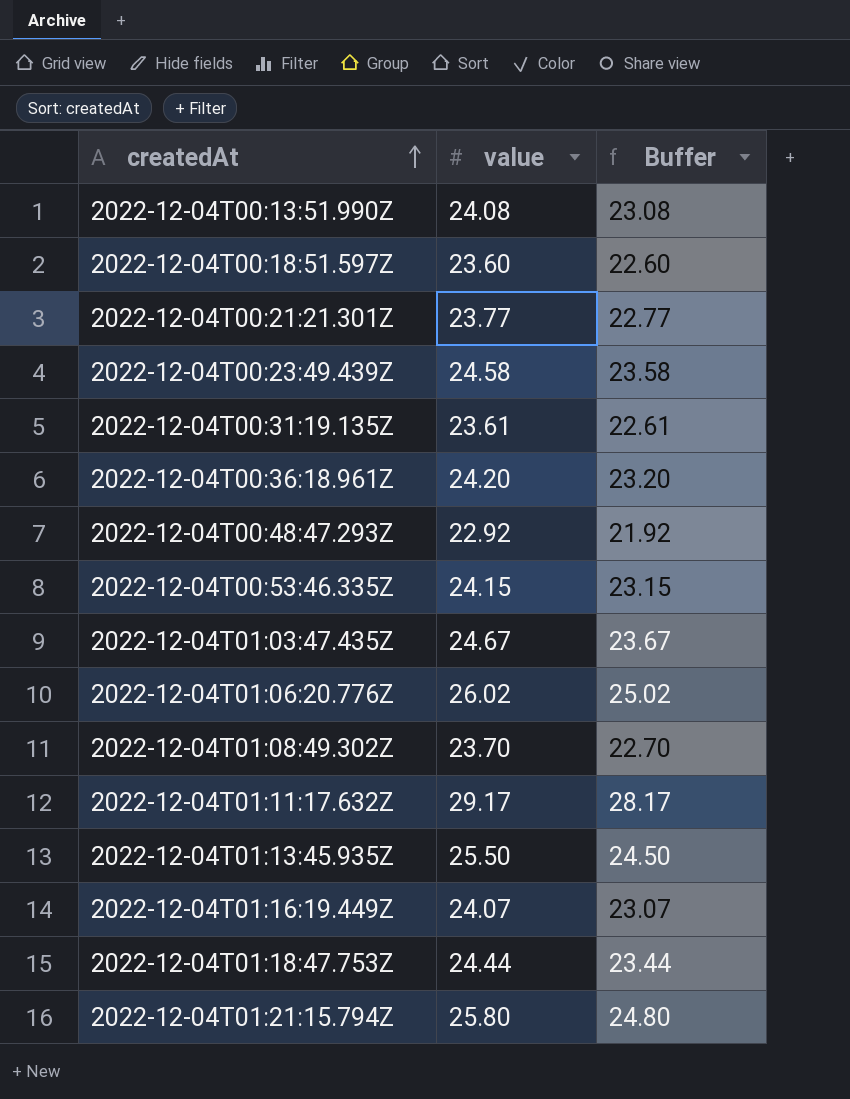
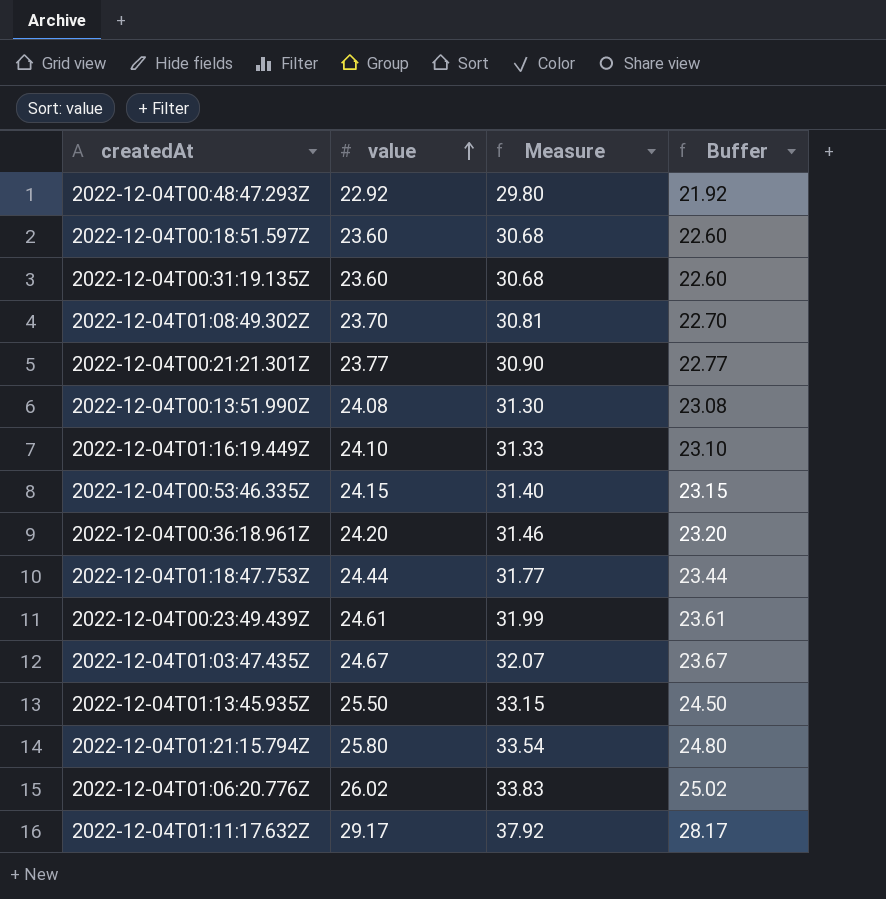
row order: createdAt ascending -> value ascending
column Measure | formula: none -> [value] * 1.3
2022-12-04T00:31:19.135Z | value: 23.61 -> 23.60
2022-12-04T00:31:19.135Z | Buffer: 22.61 -> 22.60
2022-12-04T01:16:19.449Z | value: 24.07 -> 24.10
2022-12-04T01:16:19.449Z | Buffer: 23.07 -> 23.10
2022-12-04T00:23:49.439Z | value: 24.58 -> 24.61
2022-12-04T00:23:49.439Z | Buffer: 23.58 -> 23.61

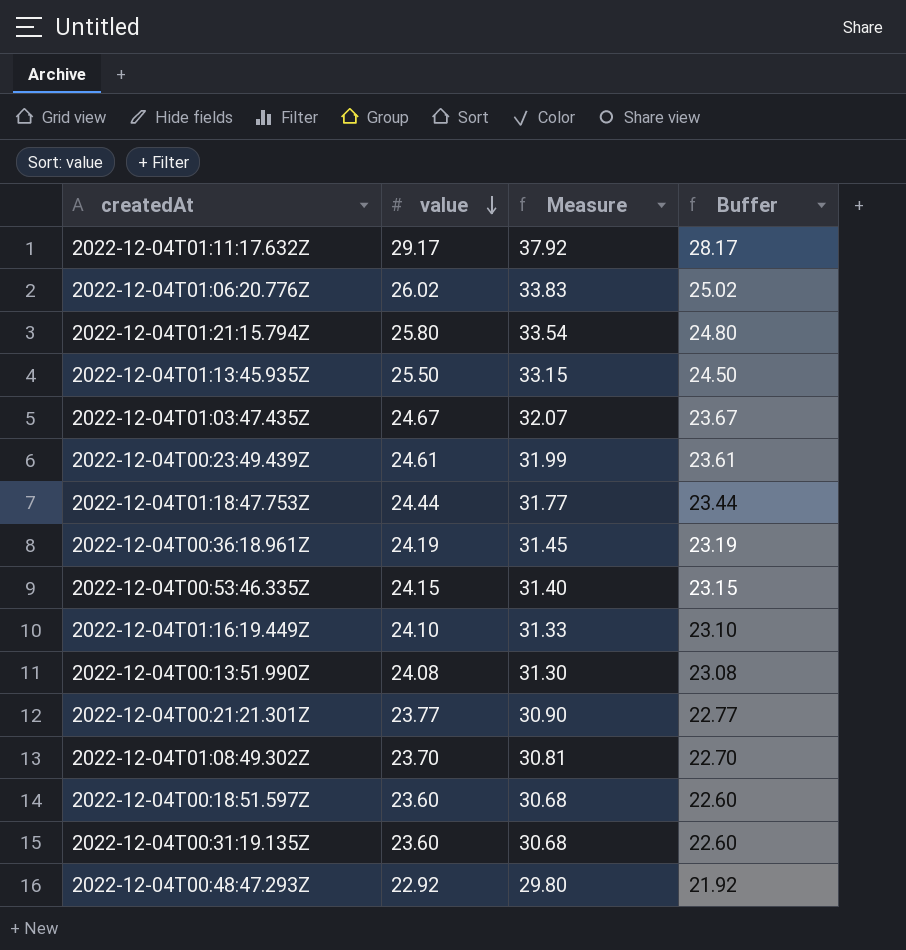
row order: value ascending -> value descending
2022-12-04T00:36:18.961Z | value: 24.20 -> 24.19
2022-12-04T00:36:18.961Z | Measure: 31.46 -> 31.45
2022-12-04T00:36:18.961Z | Buffer: 23.20 -> 23.19

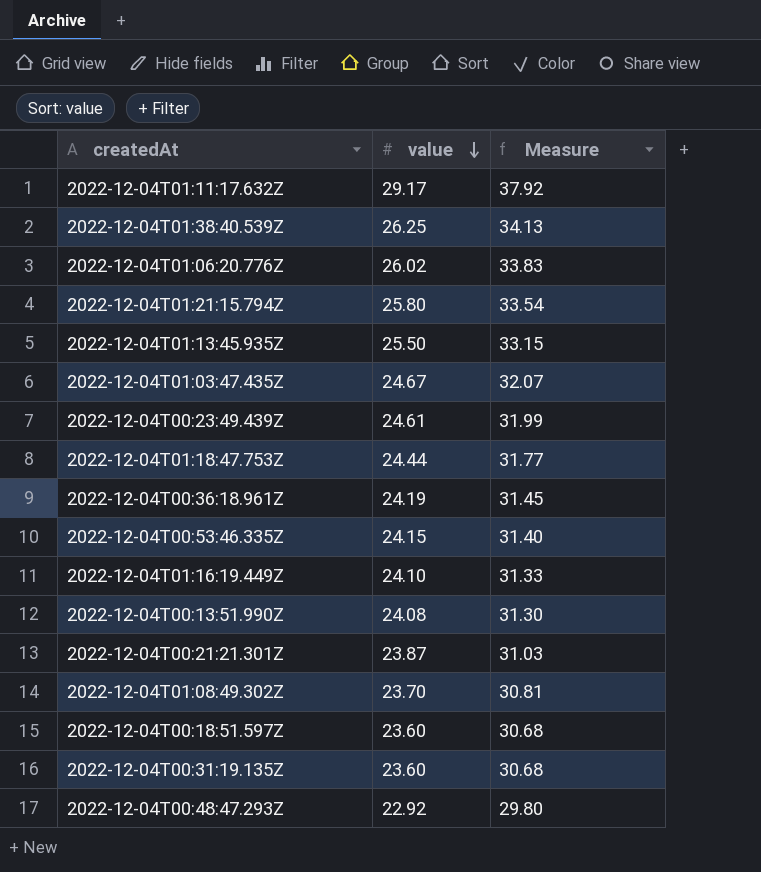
column Buffer | formula: [value] - 1 -> none
row 2022-12-04T01:38:40.539Z: none -> 26.25 | 34.13
2022-12-04T00:21:21.301Z | value: 23.77 -> 23.87
2022-12-04T00:21:21.301Z | Measure: 30.90 -> 31.03

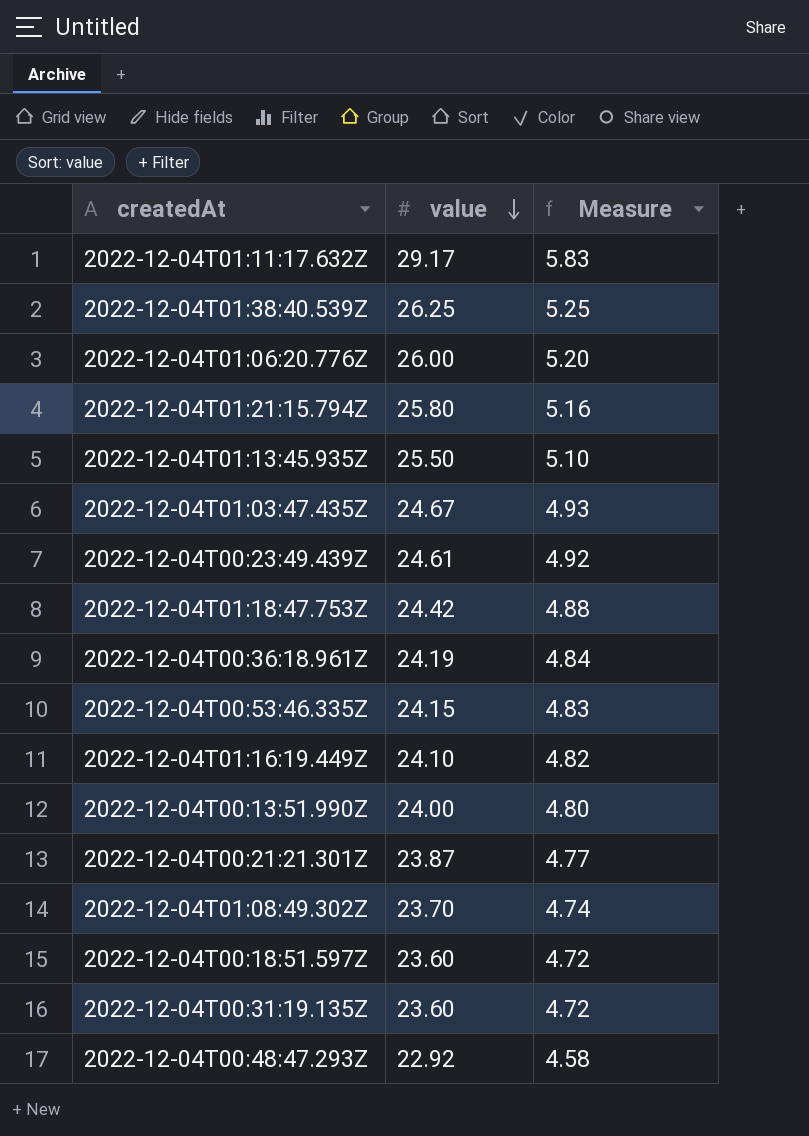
column Measure | formula: [value] * 1.3 -> [value] * 0.2
2022-12-04T01:06:20.776Z | value: 26.02 -> 26.00
2022-12-04T01:18:47.753Z | value: 24.44 -> 24.42
2022-12-04T00:13:51.990Z | value: 24.08 -> 24.00

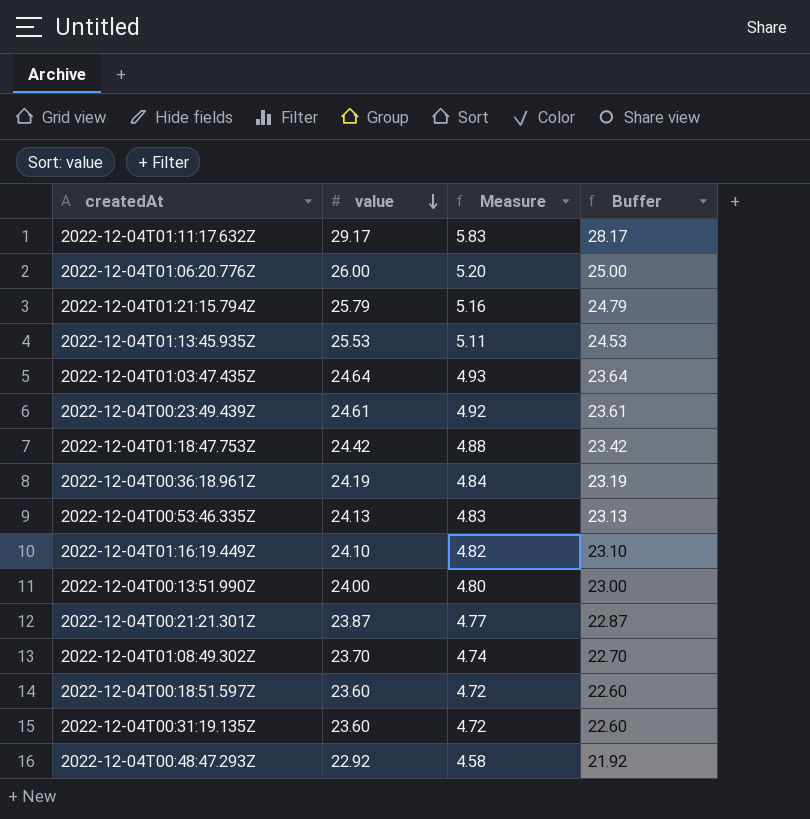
column Buffer | formula: none -> [value] - 1
row 2022-12-04T01:38:40.539Z: 26.25 | 5.25 -> none
2022-12-04T01:21:15.794Z | value: 25.80 -> 25.79
2022-12-04T01:13:45.935Z | value: 25.50 -> 25.53
2022-12-04T01:13:45.935Z | Measure: 5.10 -> 5.11
2022-12-04T01:03:47.435Z | value: 24.67 -> 24.64
2022-12-04T00:53:46.335Z | value: 24.15 -> 24.13

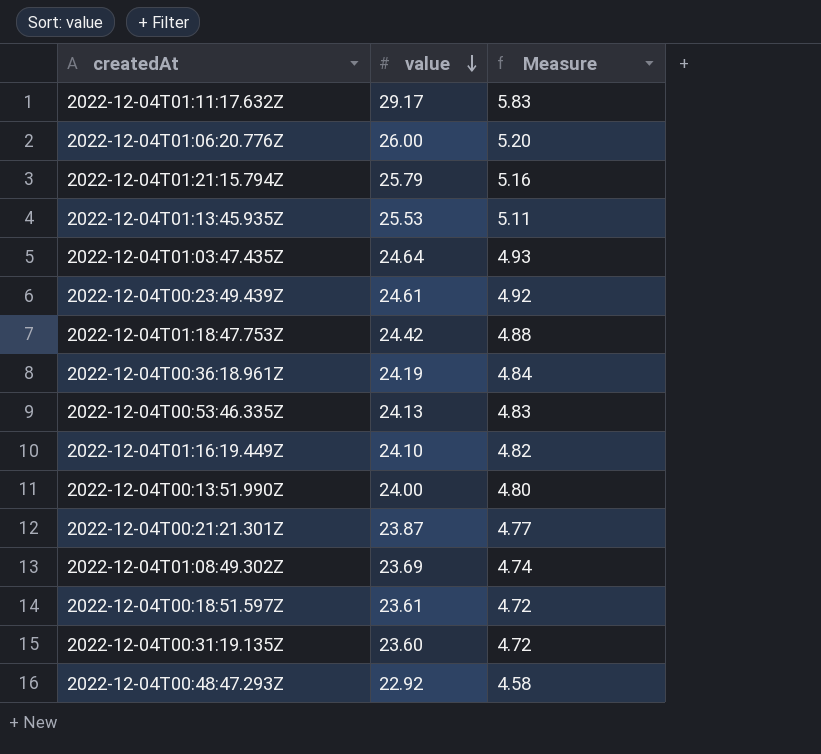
column Buffer | formula: [value] - 1 -> none
2022-12-04T01:08:49.302Z | value: 23.70 -> 23.69
2022-12-04T00:18:51.597Z | value: 23.60 -> 23.61

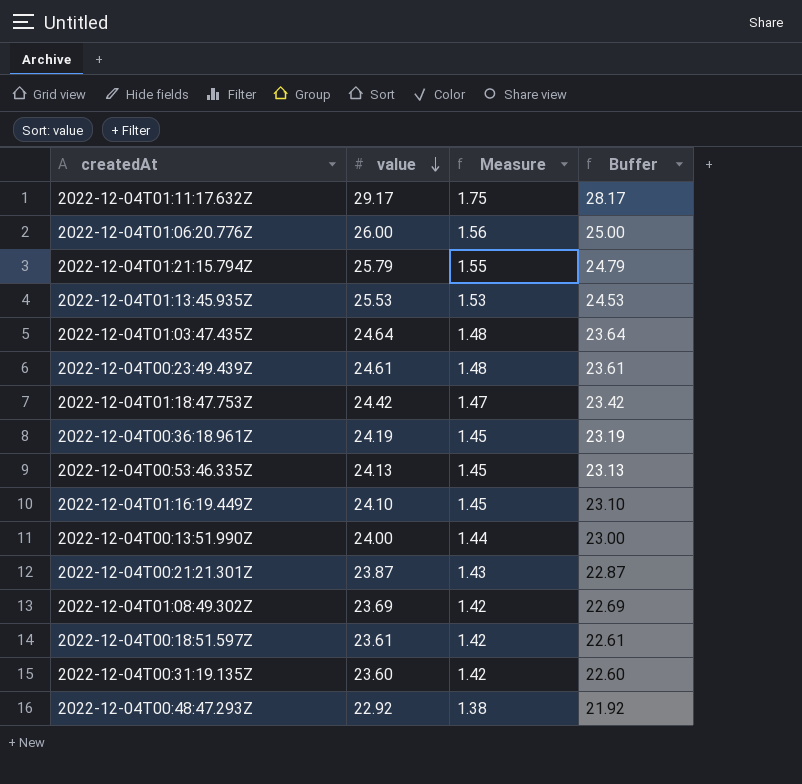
column Measure | formula: [value] * 0.2 -> [value] * 0.06
column Buffer | formula: none -> [value] - 1

